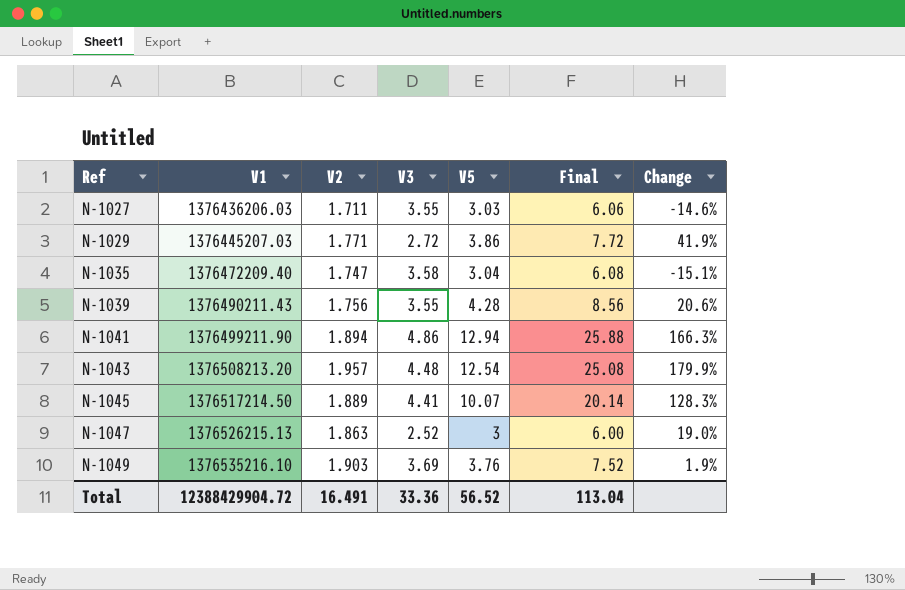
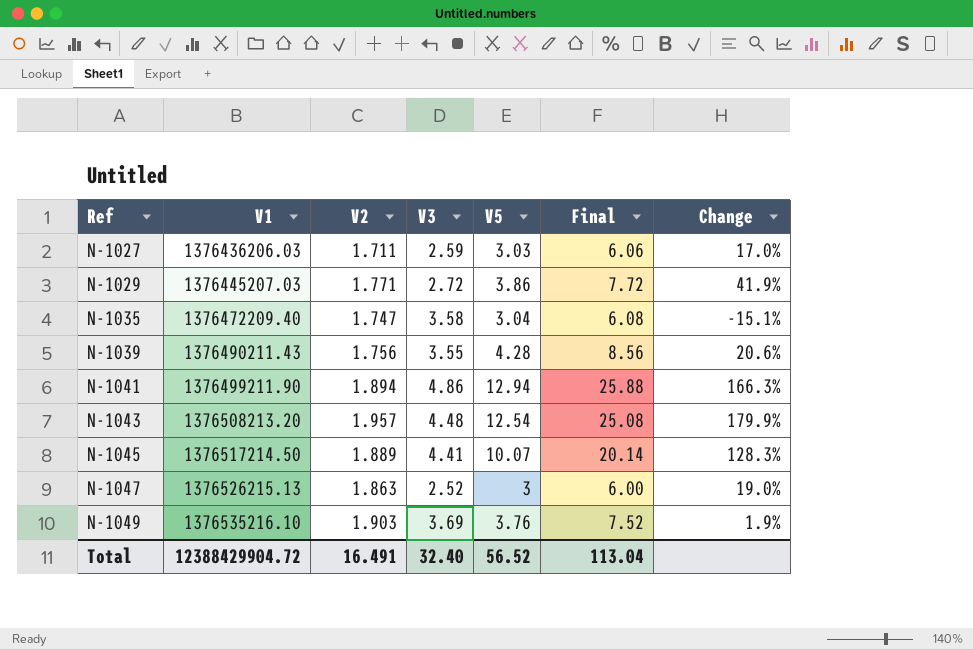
N-1027 | V3: 3.55 -> 2.59
N-1027 | Change: -14.6% -> 17.0%
Total | V3: 33.36 -> 32.40

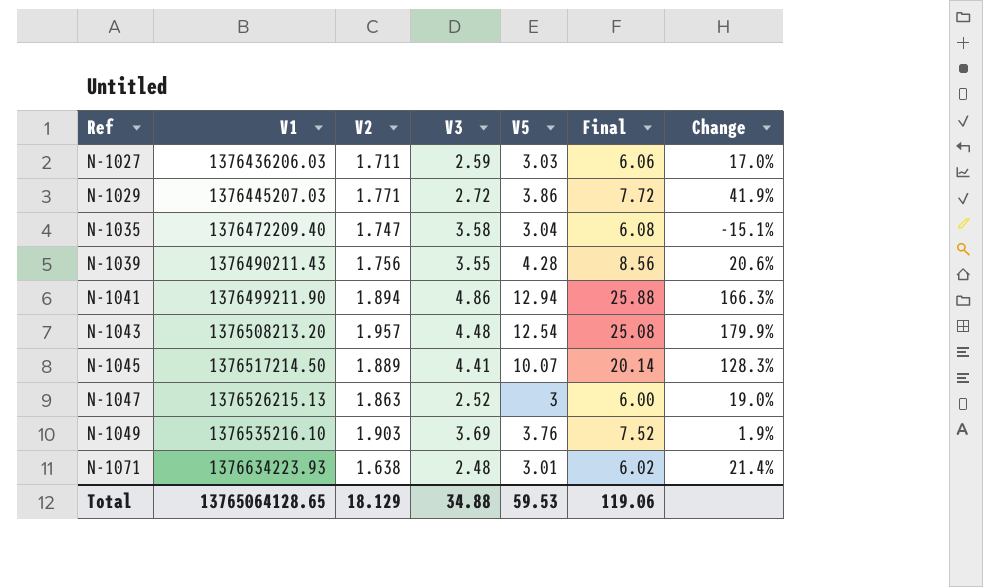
row N-1071: none -> 1376634223.93 | 1.638 | 2.48 | 3.01 | 6.02 | 21.4%
Total | V1: 12388429904.72 -> 13765064128.65
Total | V2: 16.491 -> 18.129
Total | V3: 32.40 -> 34.88
Total | V5: 56.52 -> 59.53
Total | Final: 113.04 -> 119.06

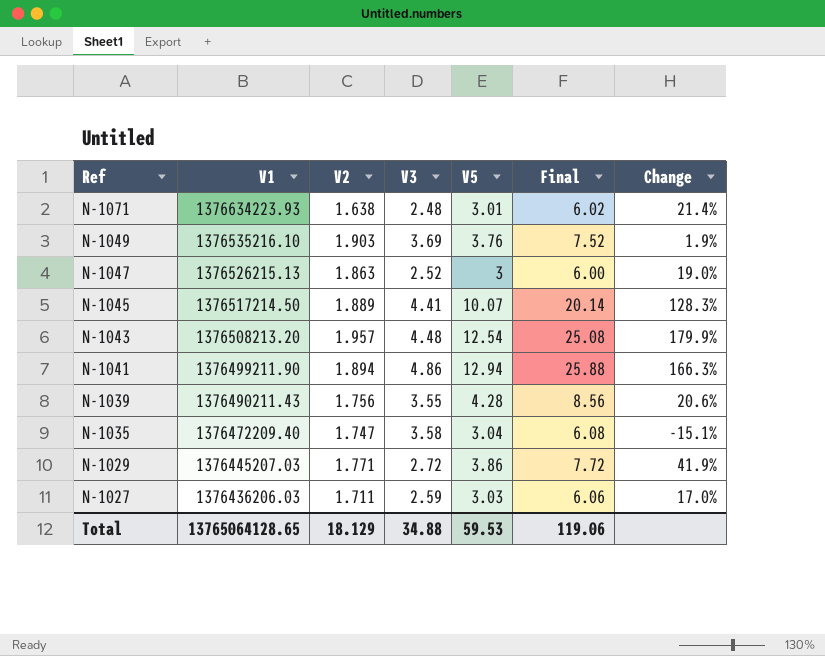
row order: Ref ascending -> Ref descending

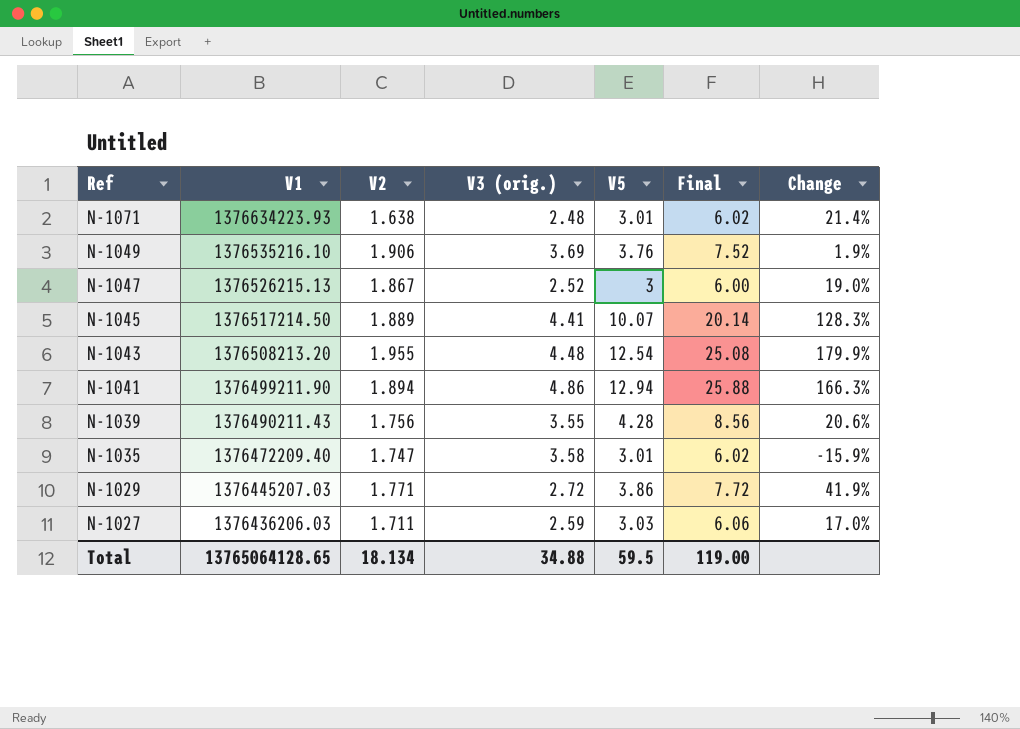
column name: V3 -> V3 (orig.)
N-1049 | V2: 1.903 -> 1.906
N-1047 | V2: 1.863 -> 1.867
N-1043 | V2: 1.957 -> 1.955
N-1035 | V5: 3.04 -> 3.01
N-1035 | Final: 6.08 -> 6.02
N-1035 | Change: -15.1% -> -15.9%
Total | V2: 18.129 -> 18.134
Total | V5: 59.53 -> 59.5
Total | Final: 119.06 -> 119.00

